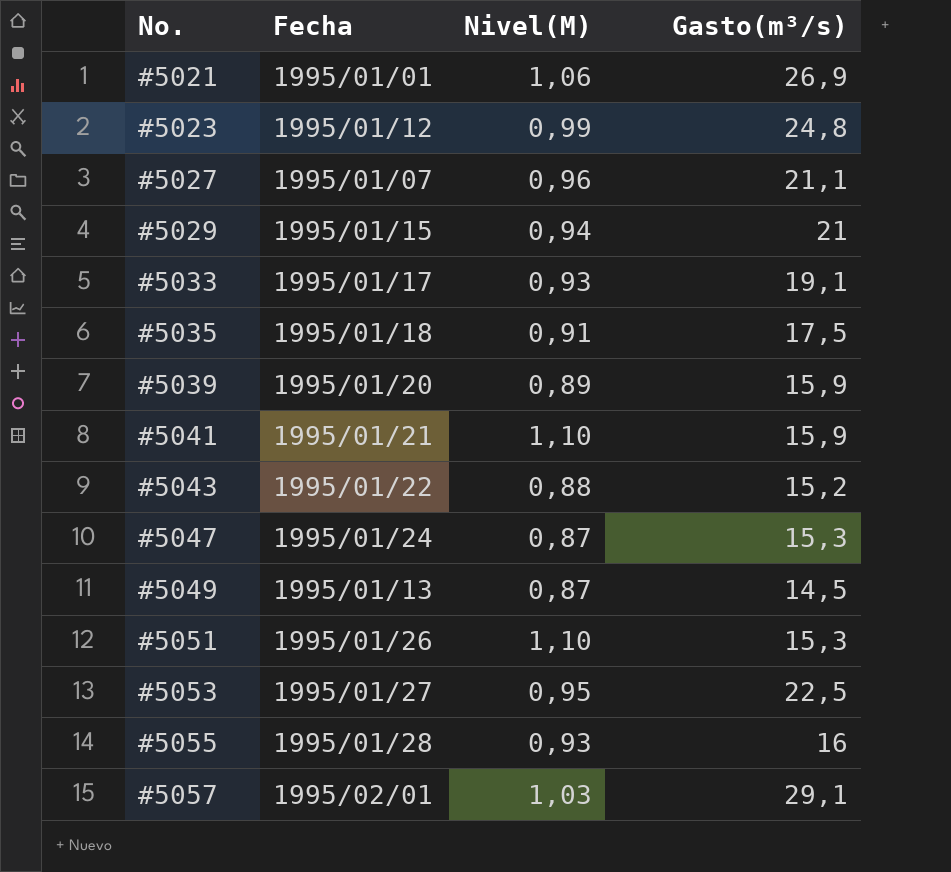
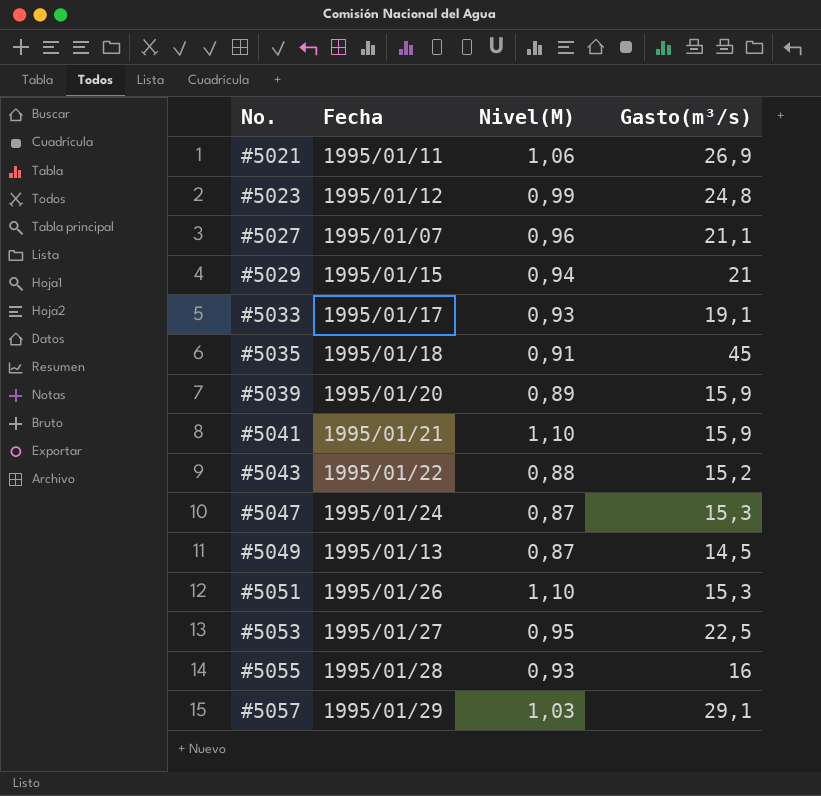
#5021 | Fecha: 1995/01/01 -> 1995/01/11
#5035 | Gasto(m³/s): 17,5 -> 45
#5057 | Fecha: 1995/02/01 -> 1995/01/29

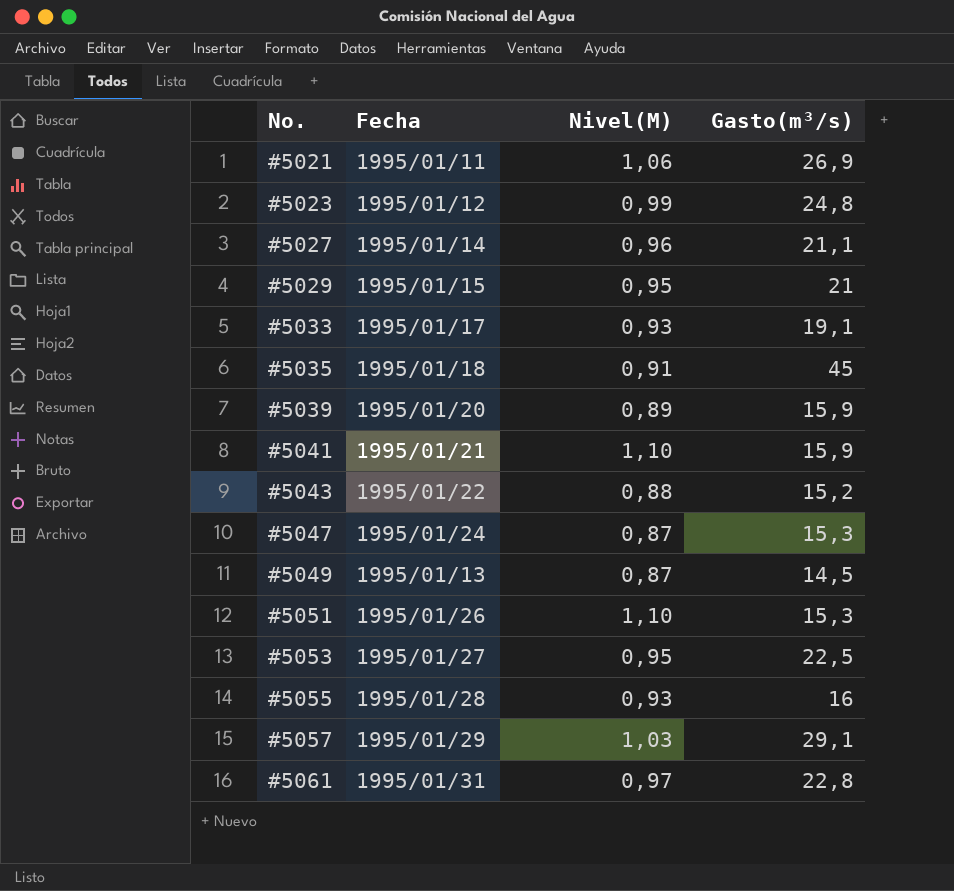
#5027 | Fecha: 1995/01/07 -> 1995/01/14
#5029 | Nivel(M): 0,94 -> 0,95
row #5061: none -> 1995/01/31 | 0,97 | 22,8

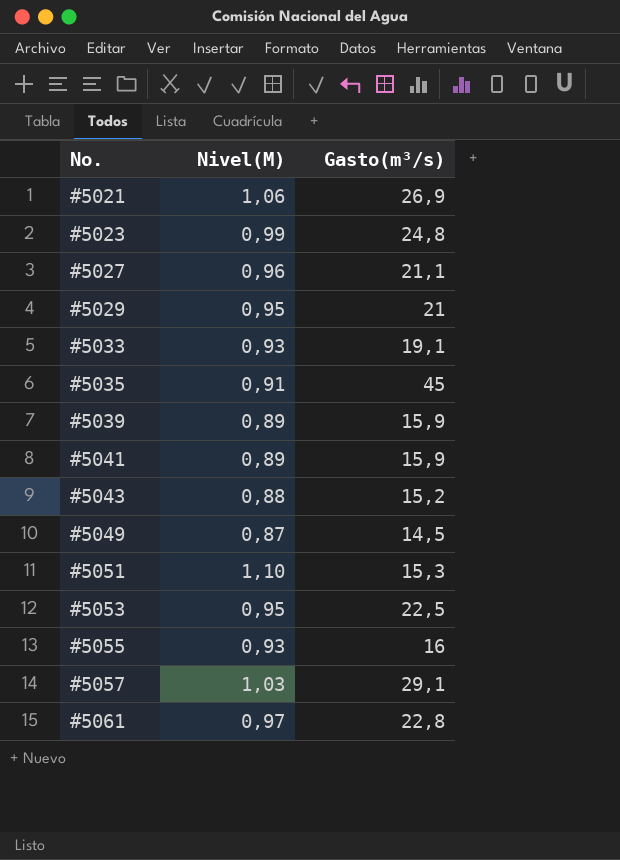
column Fecha | position: 2 -> none
row #5047: 1995/01/24 | 0,87 | 15,3 -> none
#5041 | Nivel(M): 1,10 -> 0,89

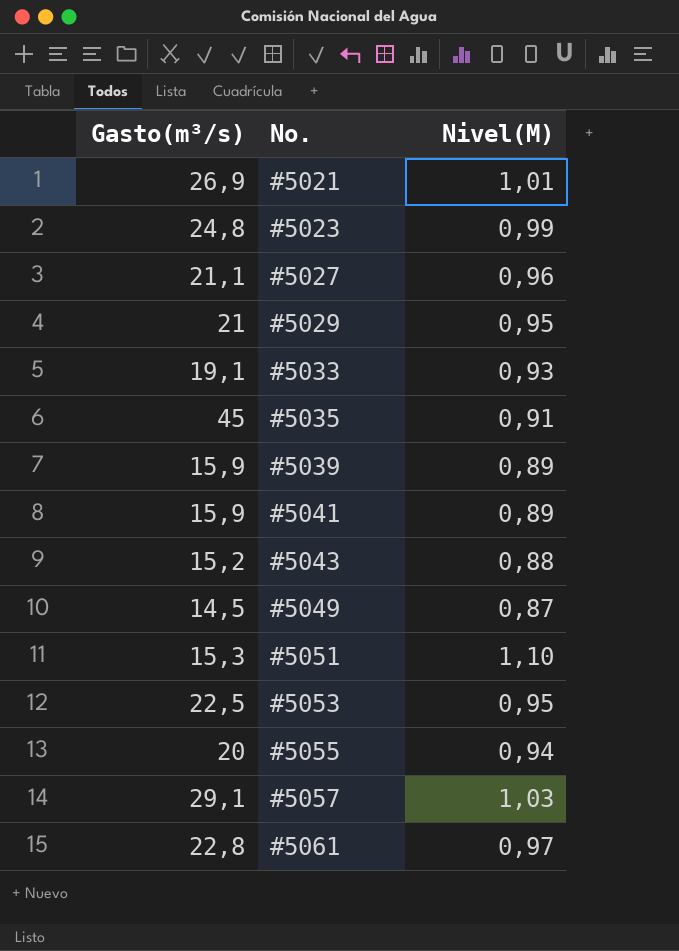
column Gasto(m³/s) | position: 3 -> 1
#5021 | Nivel(M): 1,06 -> 1,01
#5055 | Gasto(m³/s): 16 -> 20
#5055 | Nivel(M): 0,93 -> 0,94

